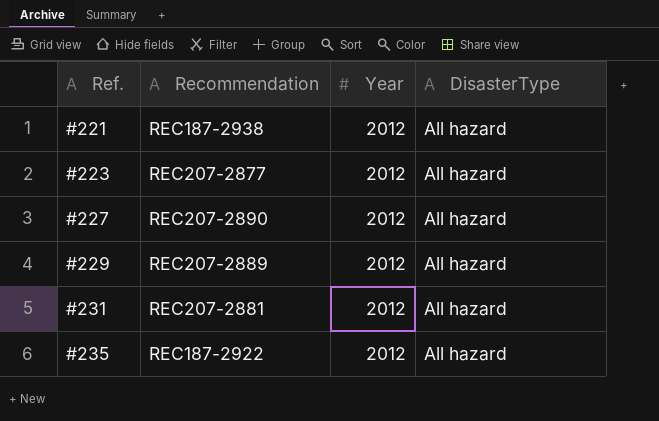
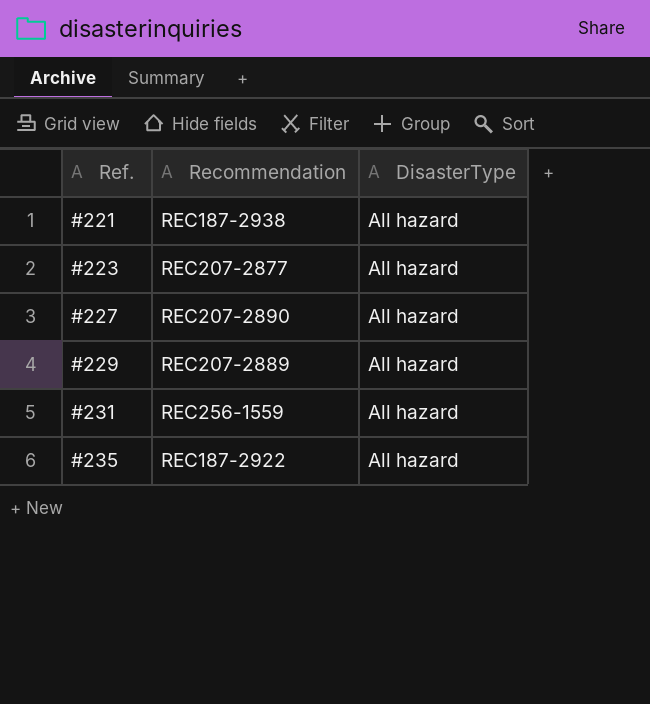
column Year | position: 3 -> none
#231 | Recommendation: REC207-2881 -> REC256-1559

